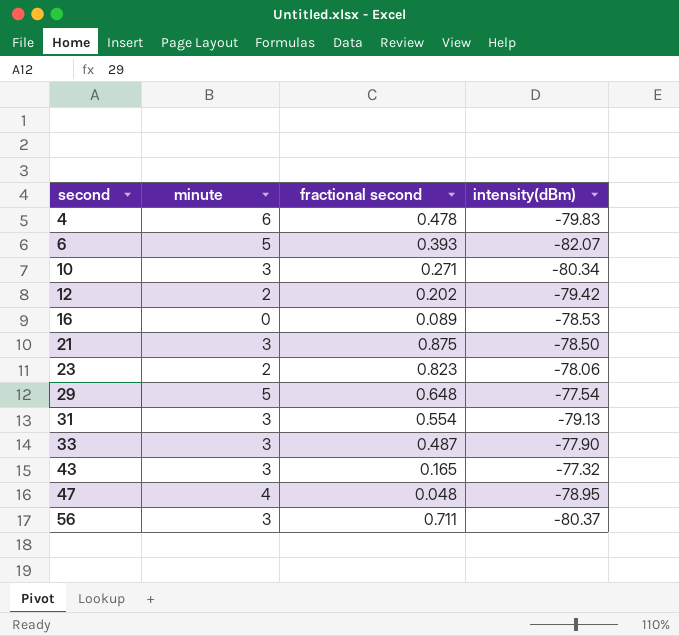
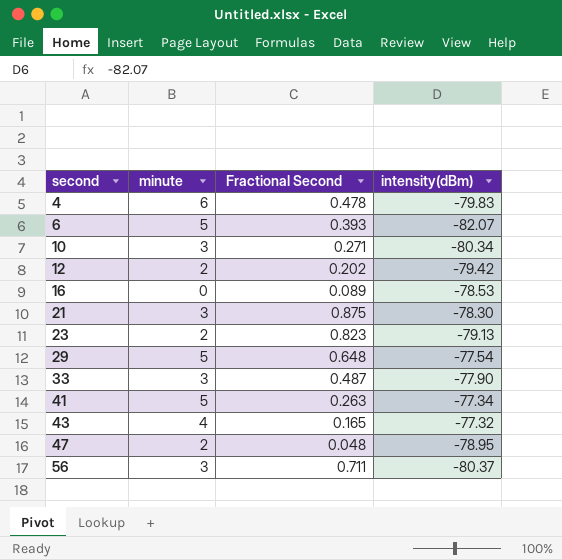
column name: fractional second -> Fractional Second
row 31: 3 | 0.554 | -79.13 -> none
21 | intensity(dBm): -78.50 -> -78.30
23 | intensity(dBm): -78.06 -> -79.13
row 41: none -> 5 | 0.263 | -77.34
43 | minute: 3 -> 4
47 | minute: 4 -> 2

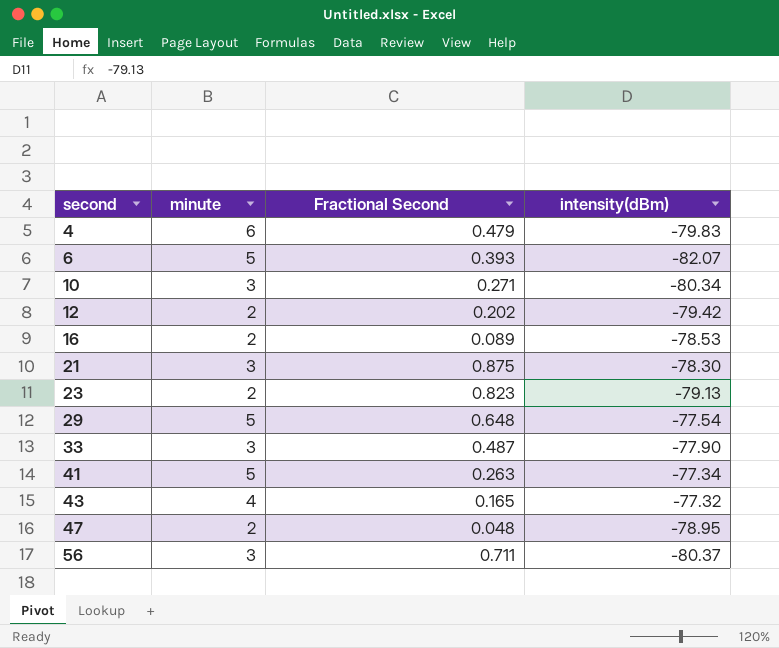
4 | Fractional Second: 0.478 -> 0.479
16 | minute: 0 -> 2

